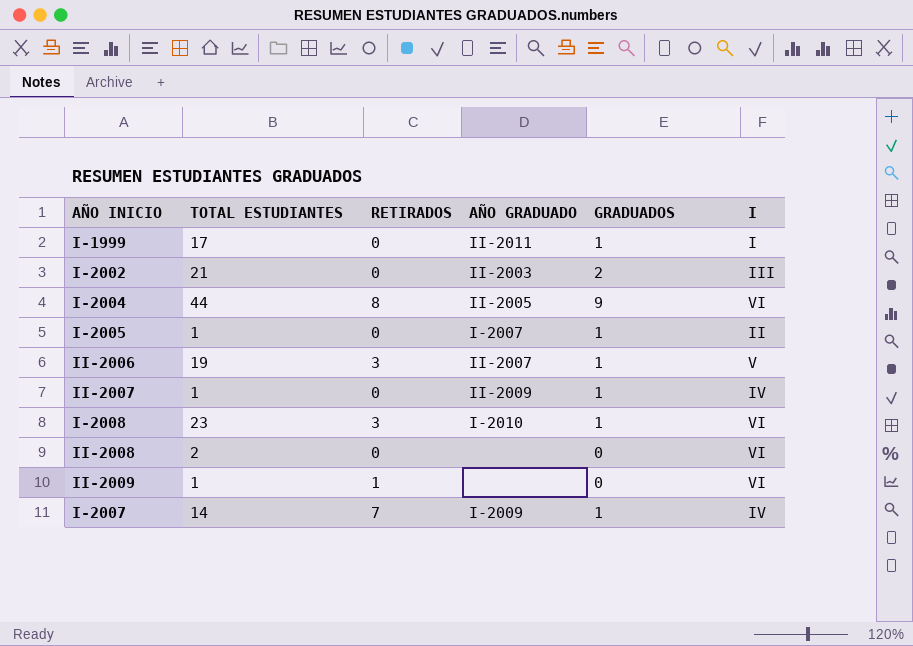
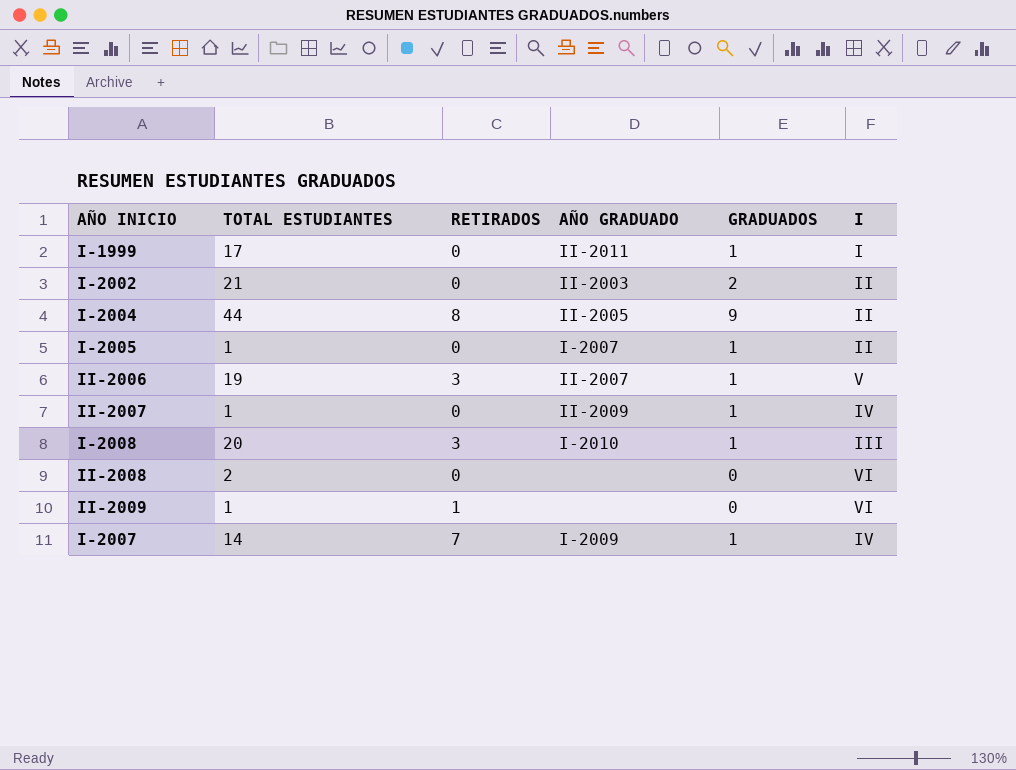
I-2002 | I: III -> II
I-2004 | I: VI -> II
I-2008 | TOTAL ESTUDIANTES: 23 -> 20
I-2008 | I: VI -> III

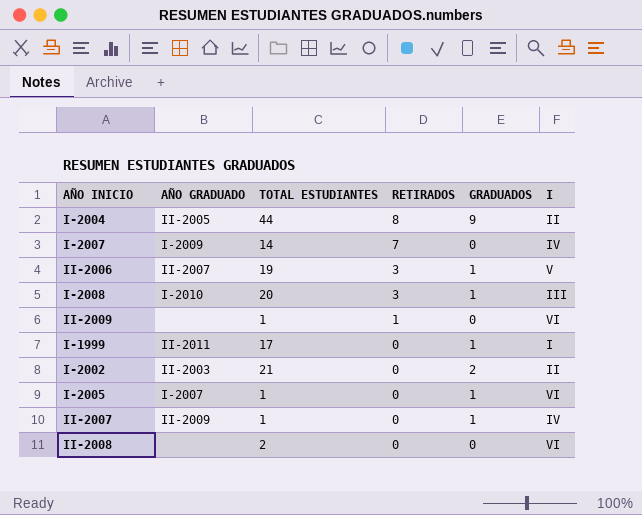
row order: none -> RETIRADOS descending
column AÑO GRADUADO | position: 4 -> 2
I-2007 | GRADUADOS: 1 -> 0
I-2005 | I: II -> VI

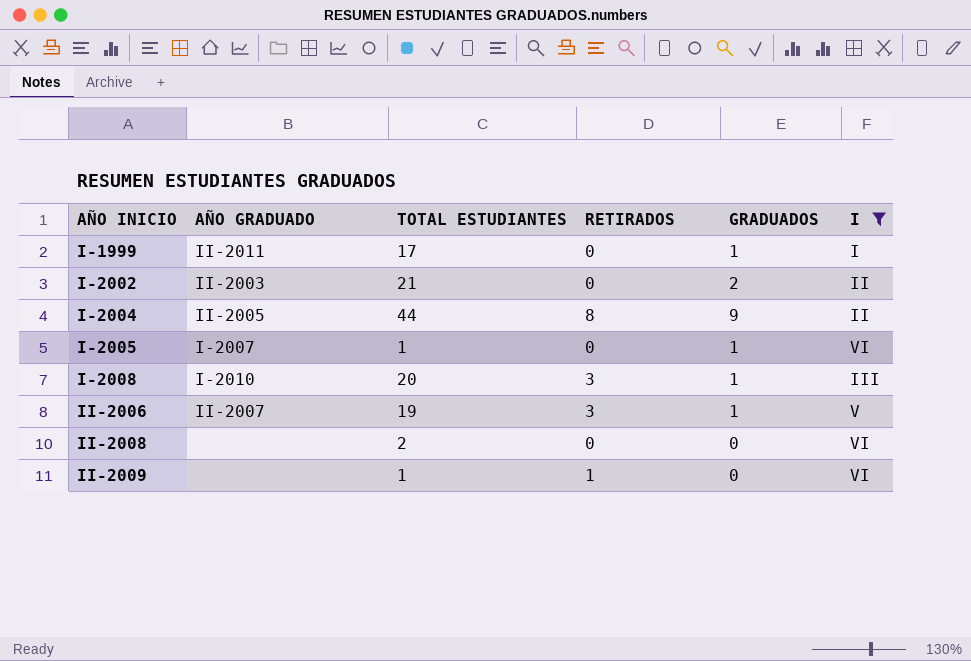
filter: none -> I != IV
row order: RETIRADOS descending -> AÑO INICIO ascending

